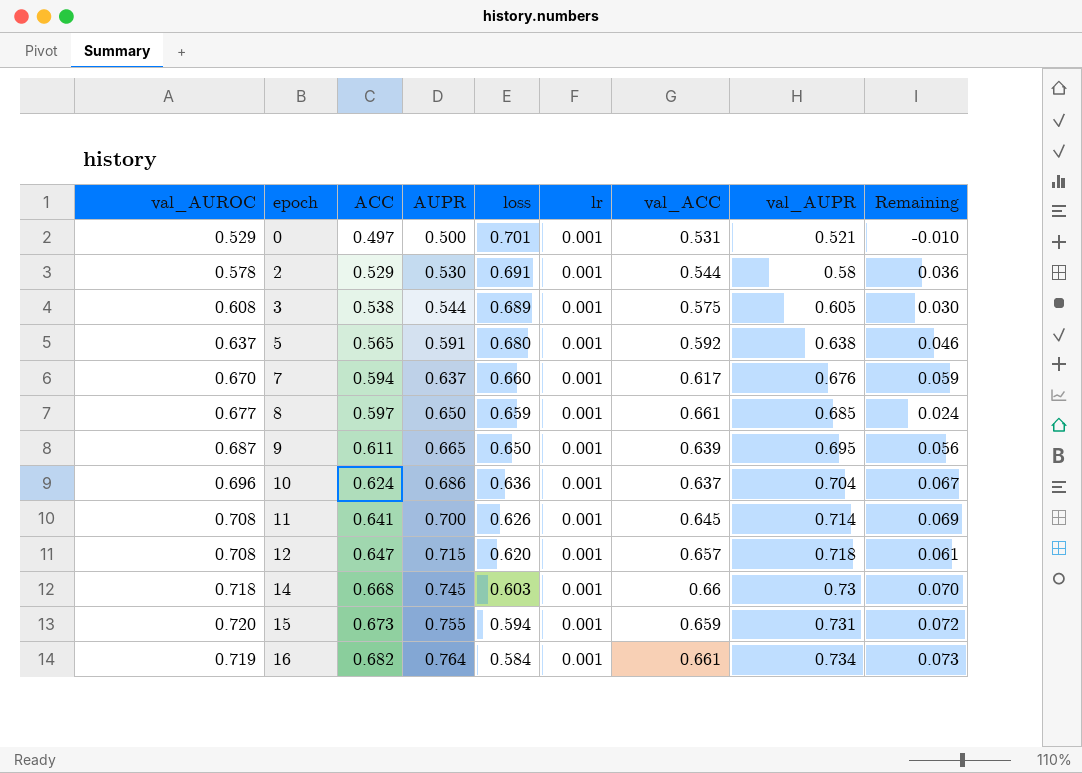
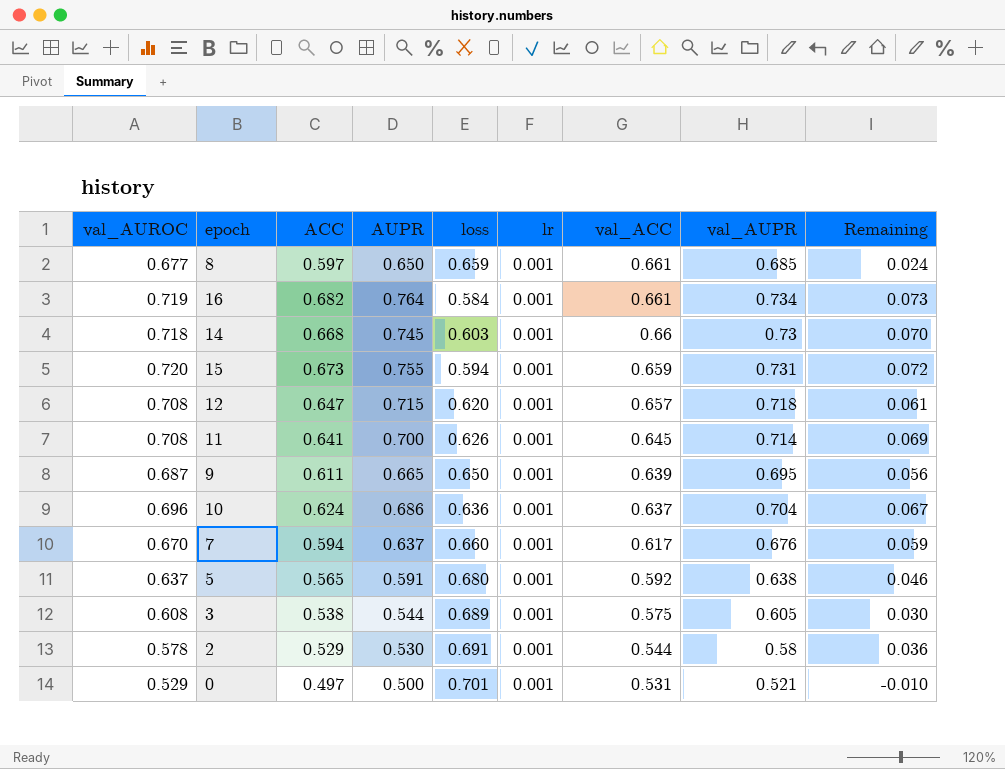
row order: epoch ascending -> val_ACC descending

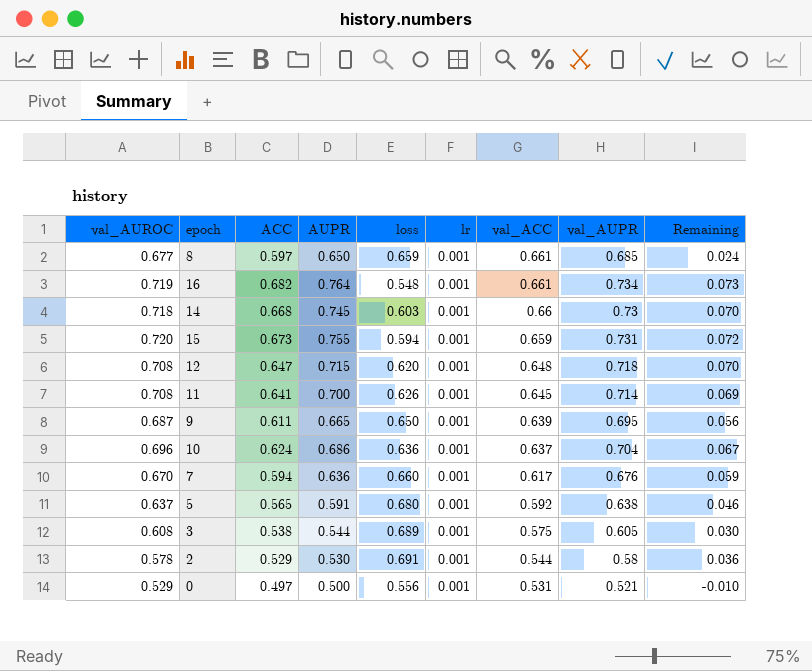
16 | loss: 0.584 -> 0.548
12 | val_ACC: 0.657 -> 0.648
12 | Remaining: 0.061 -> 0.070
7 | AUPR: 0.637 -> 0.636
0 | loss: 0.701 -> 0.556

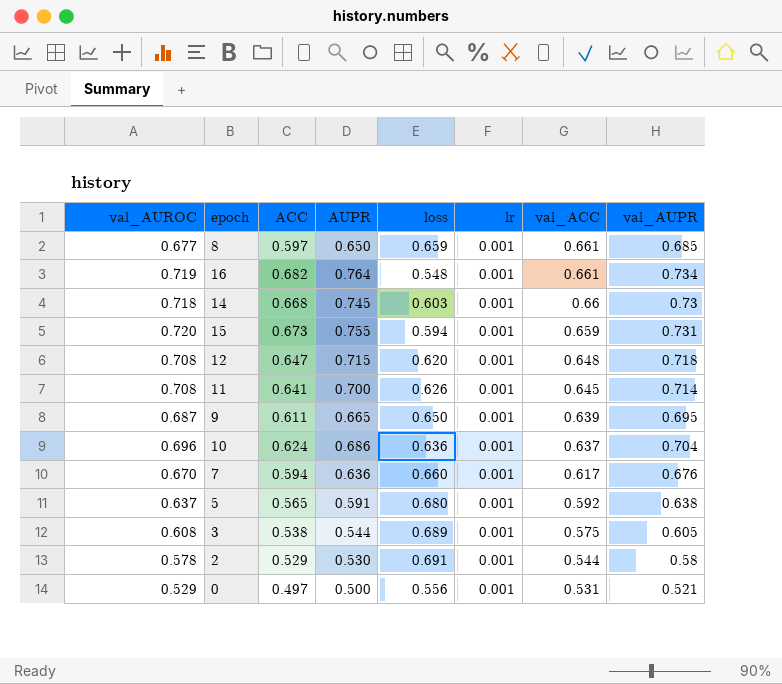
column Remaining | formula: [val_AUPR] - [val_ACC] -> none

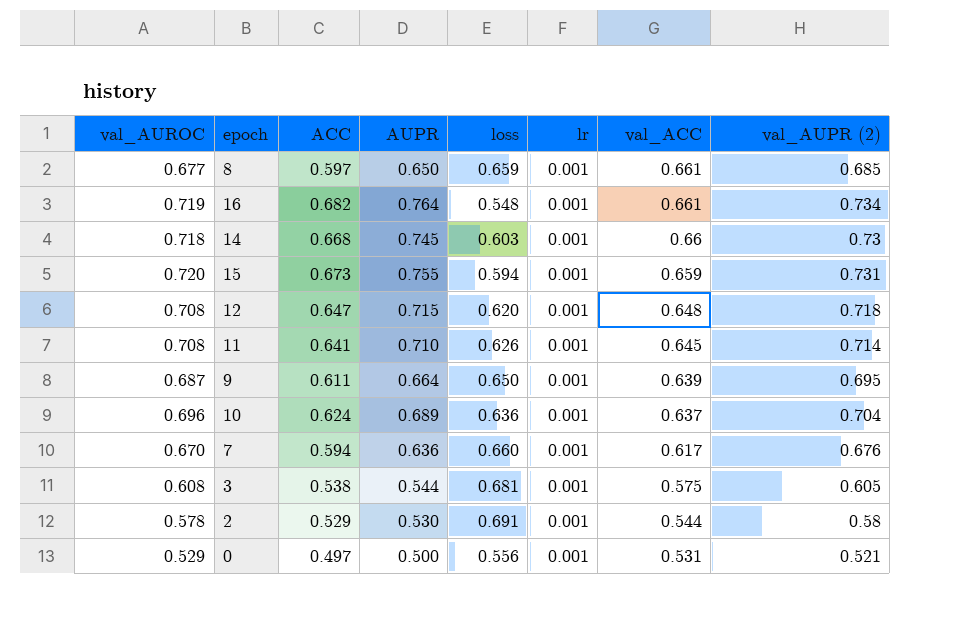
column name: val_AUPR -> val_AUPR (2)
row 5: 0.637 | 0.565 | 0.591 | 0.680 | 0.001 | 0.592 | 0.638 -> none
11 | AUPR: 0.700 -> 0.710
9 | AUPR: 0.665 -> 0.664
10 | AUPR: 0.686 -> 0.689
3 | loss: 0.689 -> 0.681

